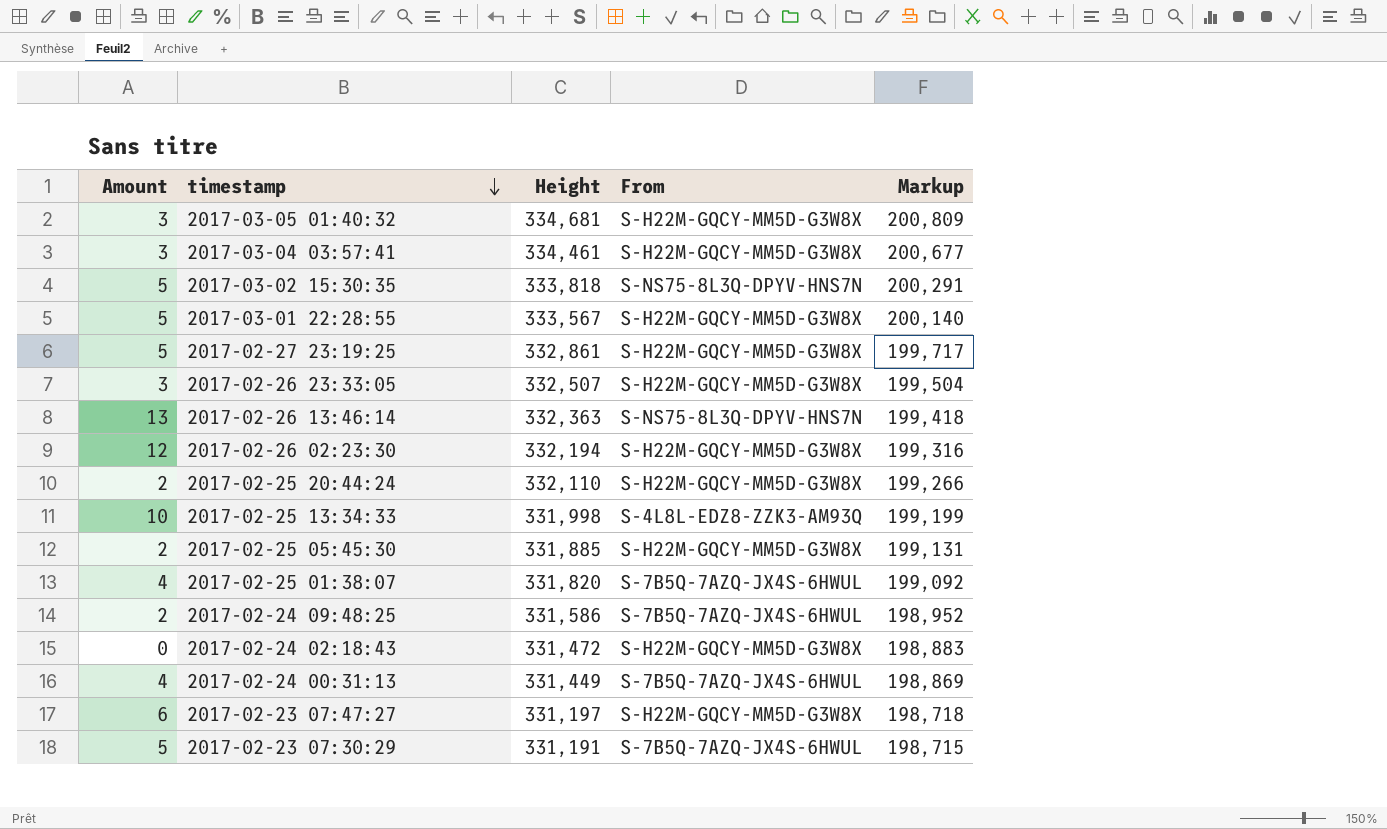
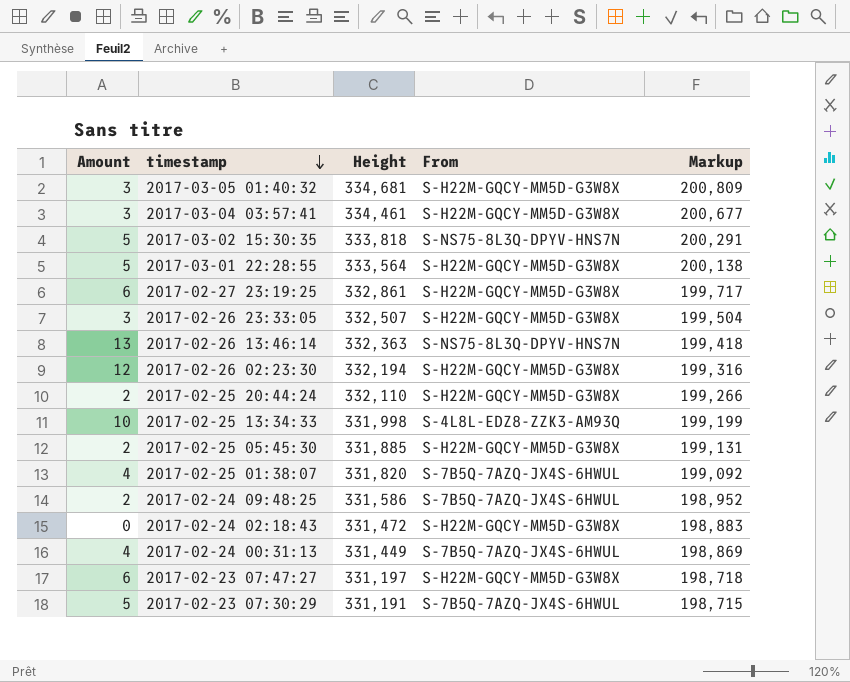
2017-03-01 22:28:55 | Height: 333,567 -> 333,564
2017-03-01 22:28:55 | Markup: 200,140 -> 200,138
2017-02-27 23:19:25 | Amount: 5 -> 6

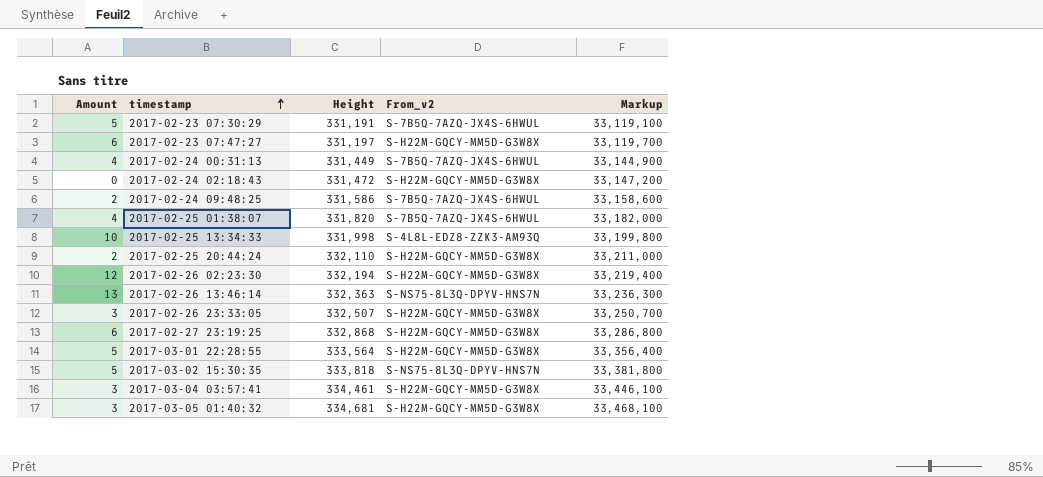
row order: timestamp descending -> timestamp ascending
column name: From -> From_v2
column Markup | formula: [Height] * 0.6 -> [Height] * 100
row 2017-02-25 05:45:30: 2 | 331,885 | S-H22M-GQCY-MM5D-G3W8X | 199,131 -> none
2017-02-27 23:19:25 | Height: 332,861 -> 332,868

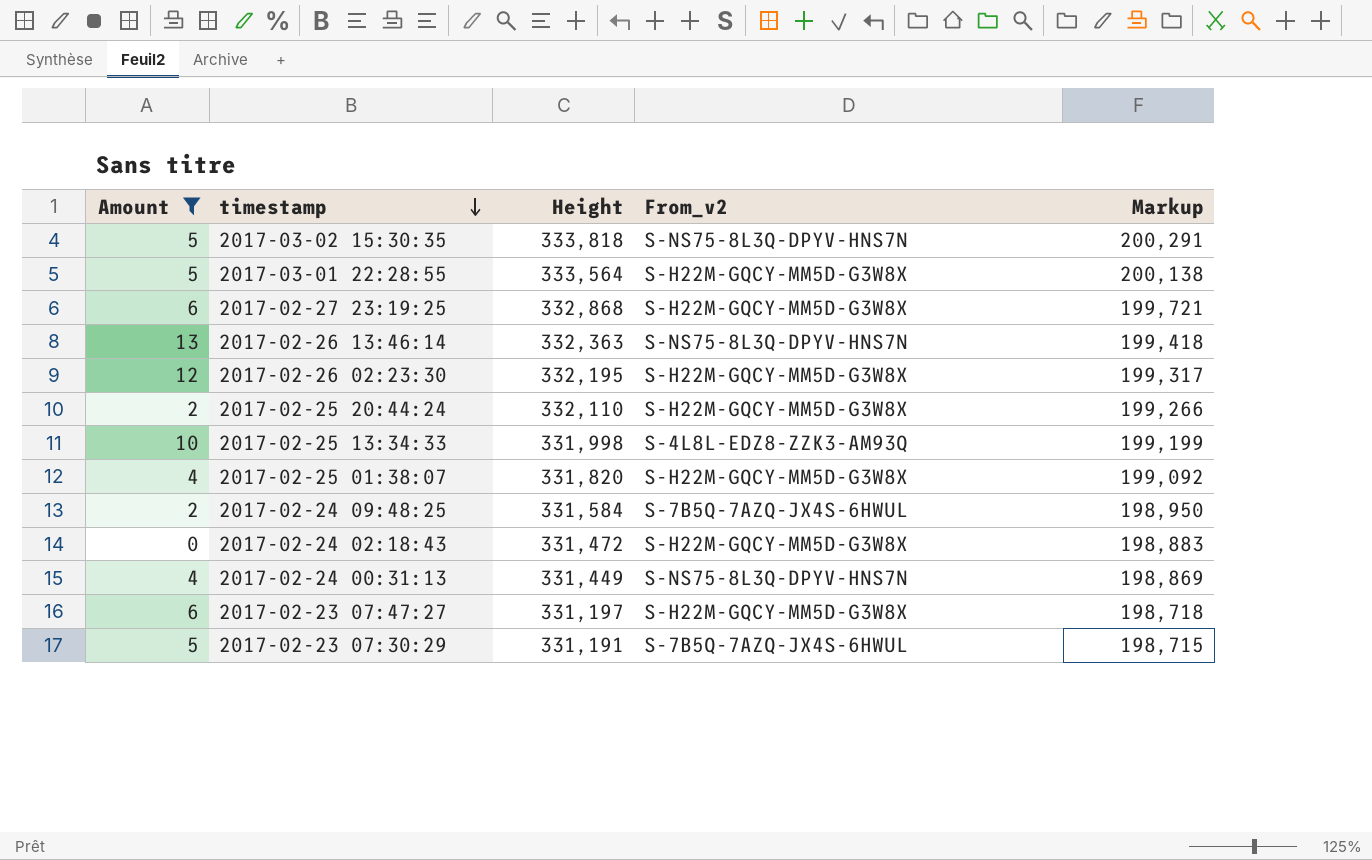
filter: none -> Amount != 3
row order: timestamp ascending -> timestamp descending
column Markup | formula: [Height] * 100 -> [Height] * 0.6
2017-02-26 02:23:30 | Height: 332,194 -> 332,195
2017-02-25 01:38:07 | From_v2: S-7B5Q-7AZQ-JX4S-6HWUL -> S-H22M-GQCY-MM5D-G3W8X
2017-02-24 09:48:25 | Height: 331,586 -> 331,584
2017-02-24 00:31:13 | From_v2: S-7B5Q-7AZQ-JX4S-6HWUL -> S-NS75-8L3Q-DPYV-HNS7N

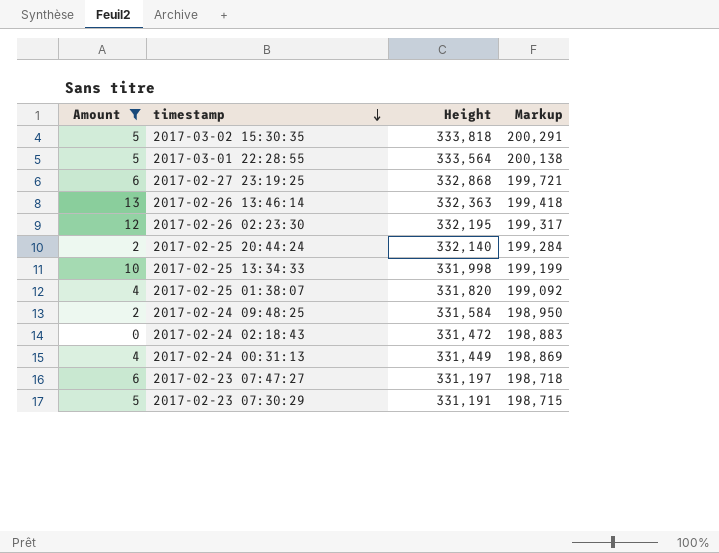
column From_v2 | position: 4 -> none
2017-02-25 20:44:24 | Height: 332,110 -> 332,140
2017-02-25 20:44:24 | Markup: 199,266 -> 199,284

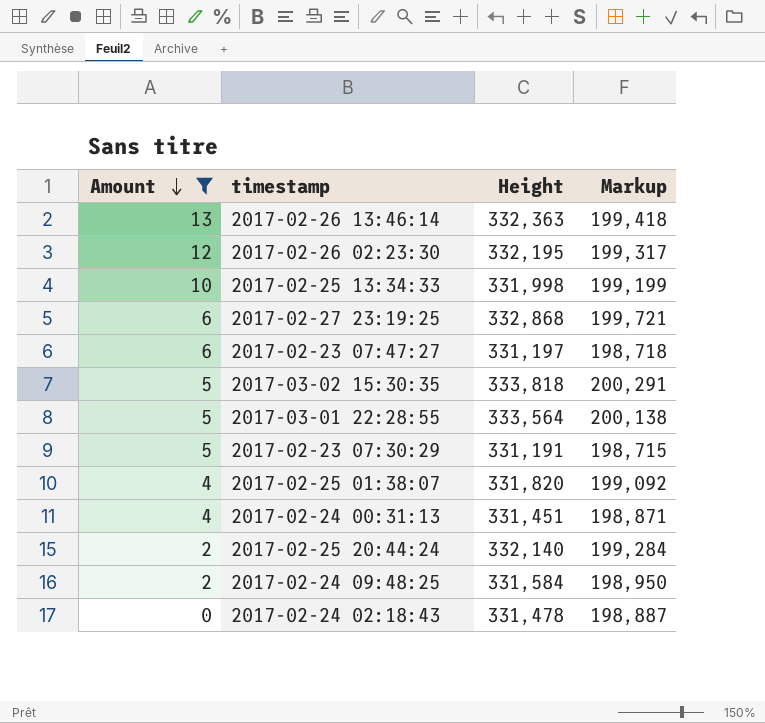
row order: timestamp descending -> Amount descending
2017-02-24 00:31:13 | Height: 331,449 -> 331,451
2017-02-24 00:31:13 | Markup: 198,869 -> 198,871
2017-02-24 02:18:43 | Height: 331,472 -> 331,478
2017-02-24 02:18:43 | Markup: 198,883 -> 198,887

